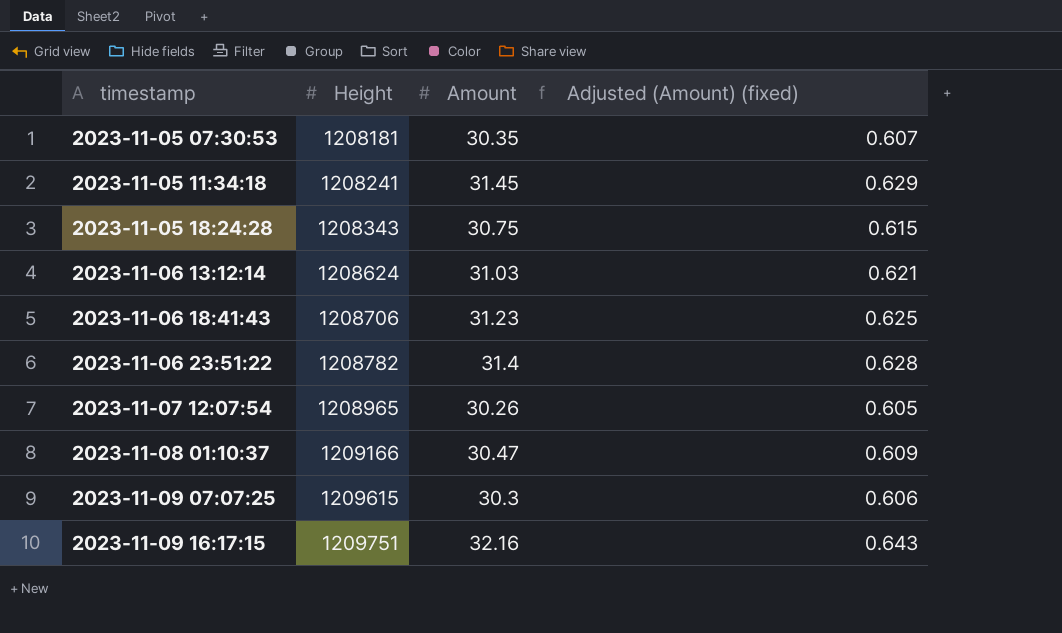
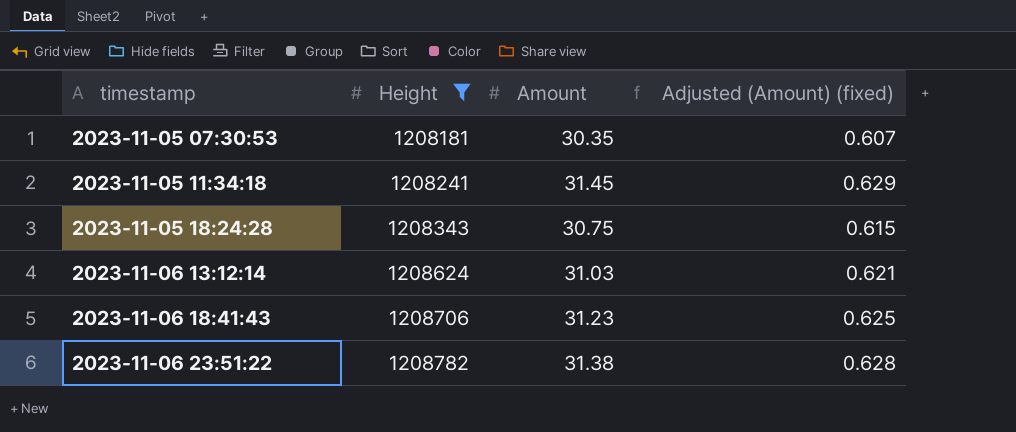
filter: none -> Height <= 1208782
2023-11-06 23:51:22 | Amount: 31.4 -> 31.38

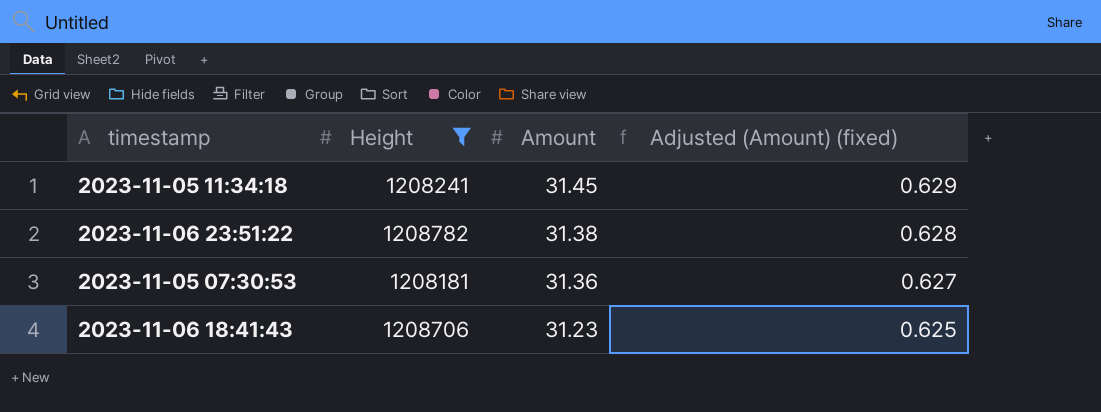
row order: timestamp ascending -> Amount descending
row 2023-11-05 18:24:28: 1208343 | 30.75 | 0.615 -> none
row 2023-11-06 13:12:14: 1208624 | 31.03 | 0.621 -> none
2023-11-05 07:30:53 | Amount: 30.35 -> 31.36
2023-11-05 07:30:53 | Adjusted (Amount) (fixed): 0.607 -> 0.627

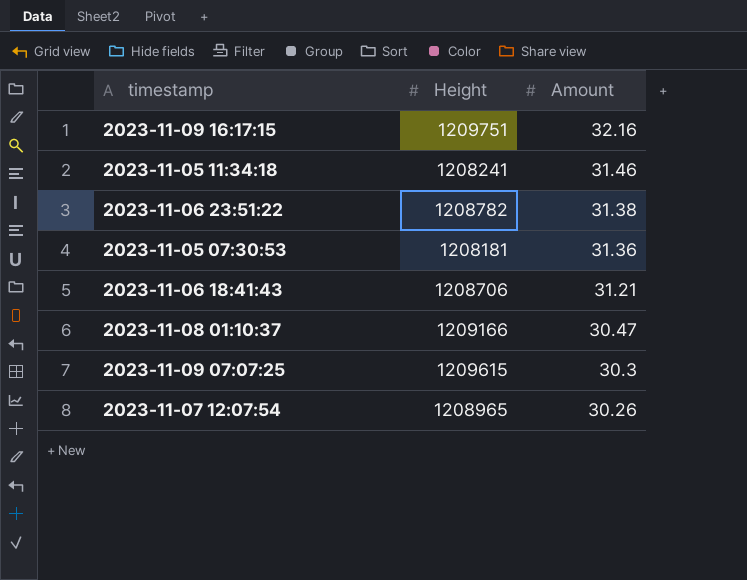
filter: Height <= 1208782 -> none
column Adjusted (Amount) (fixed) | formula: [Amount] * 0.02 -> none
2023-11-05 11:34:18 | Amount: 31.45 -> 31.46
2023-11-06 18:41:43 | Amount: 31.23 -> 31.21

